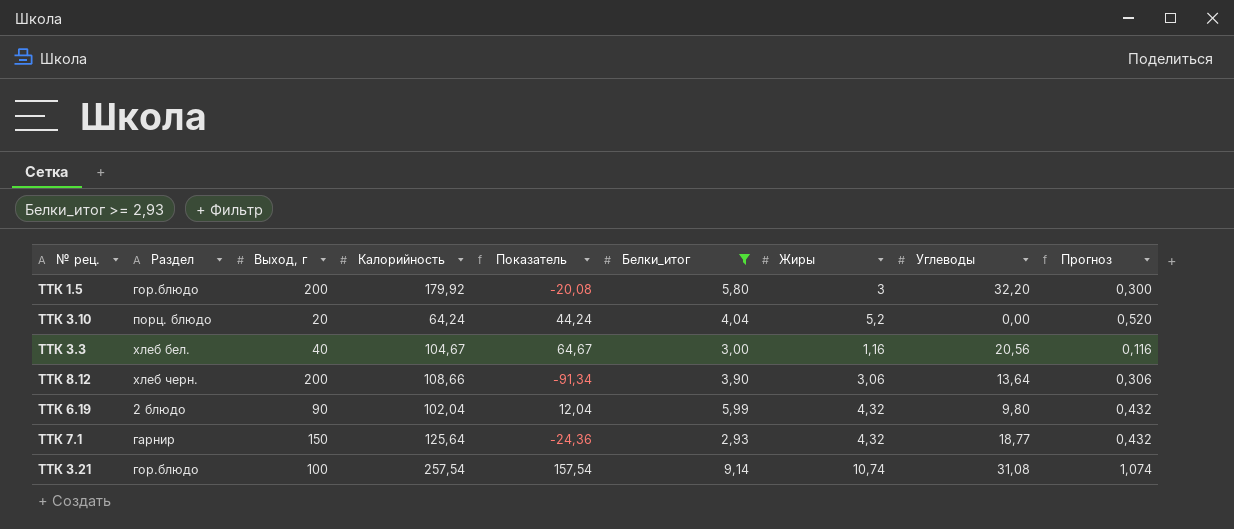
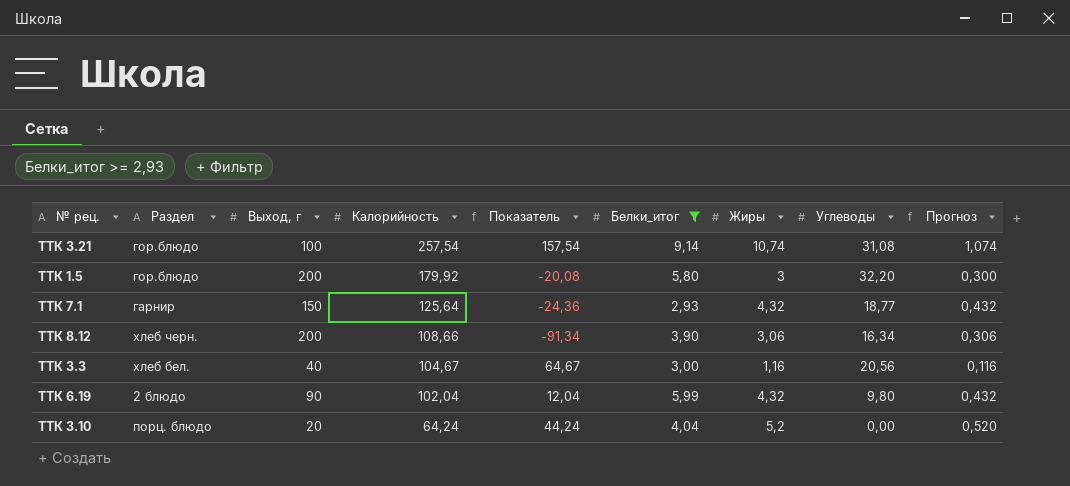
row order: none -> Калорийность descending
ТТК 8.12 | Углеводы: 13,64 -> 16,34

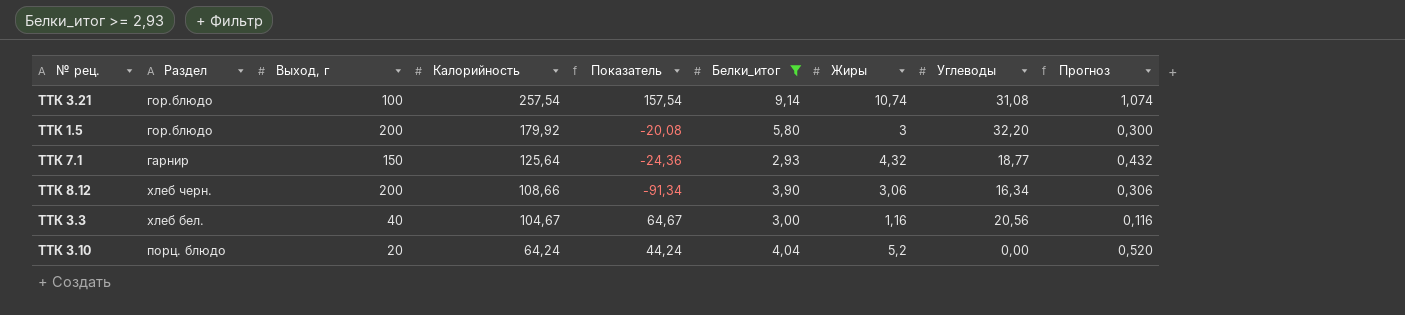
row ТТК 6.19: 2 блюдо | 90 | 102,04 | 12,04 | 5,99 | 4,32 | 9,80 | 0,432 -> none

